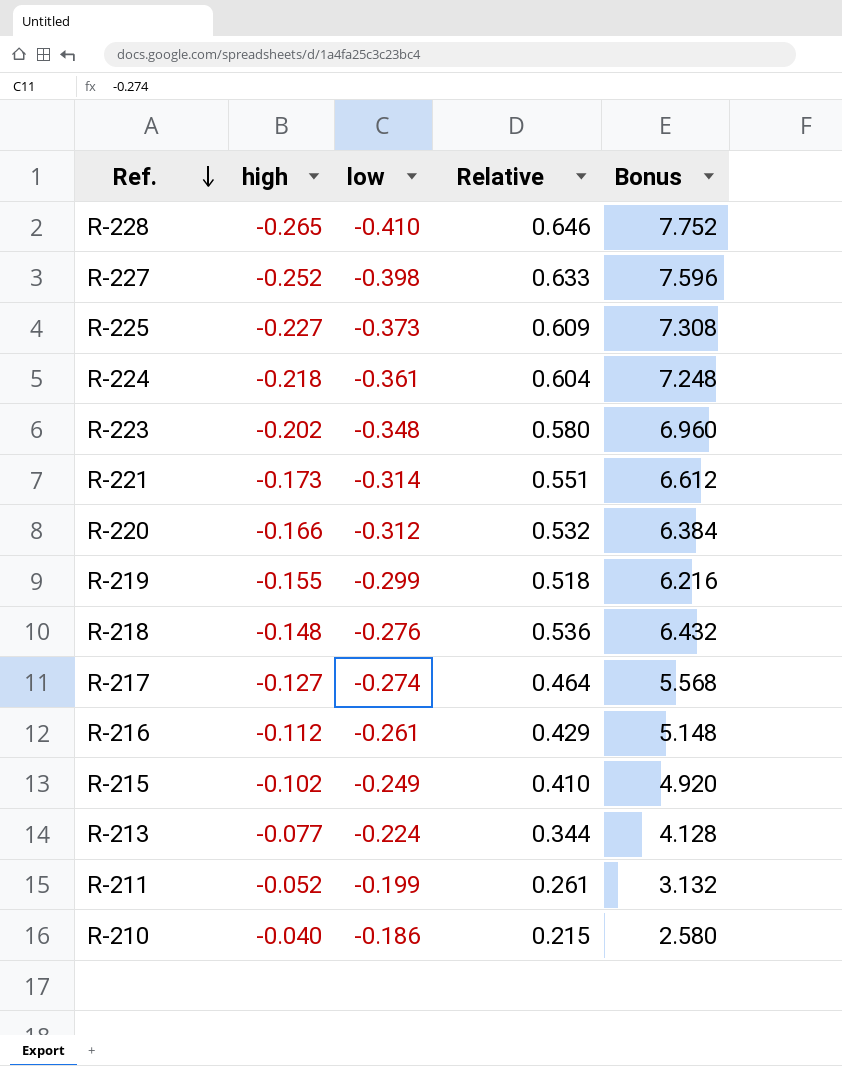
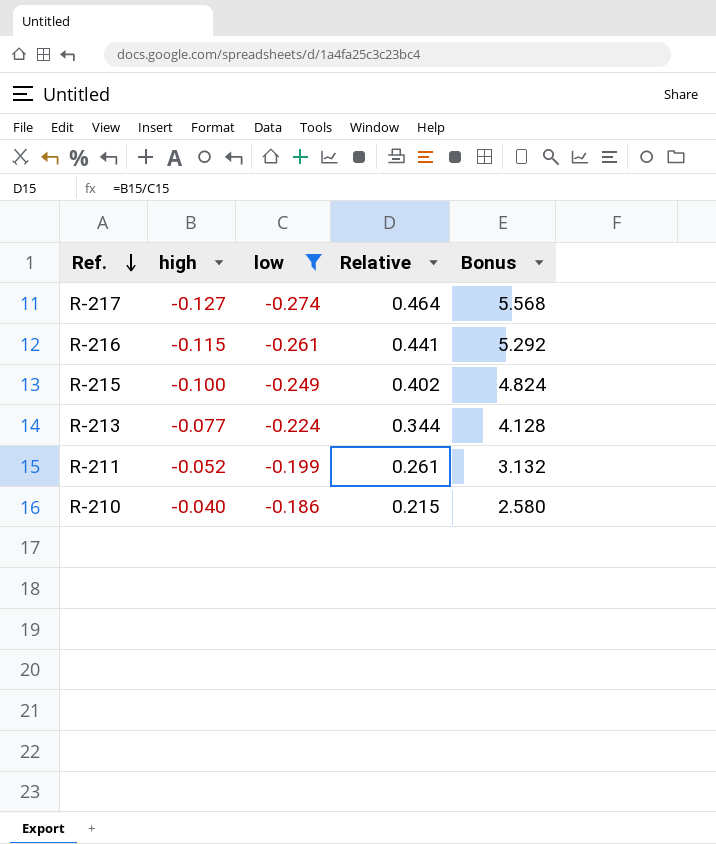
filter: none -> low >= -0.274
R-216 | high: -0.112 -> -0.115
R-216 | Relative: 0.429 -> 0.441
R-216 | Bonus: 5.148 -> 5.292
R-215 | high: -0.102 -> -0.100
R-215 | Relative: 0.410 -> 0.402
R-215 | Bonus: 4.920 -> 4.824

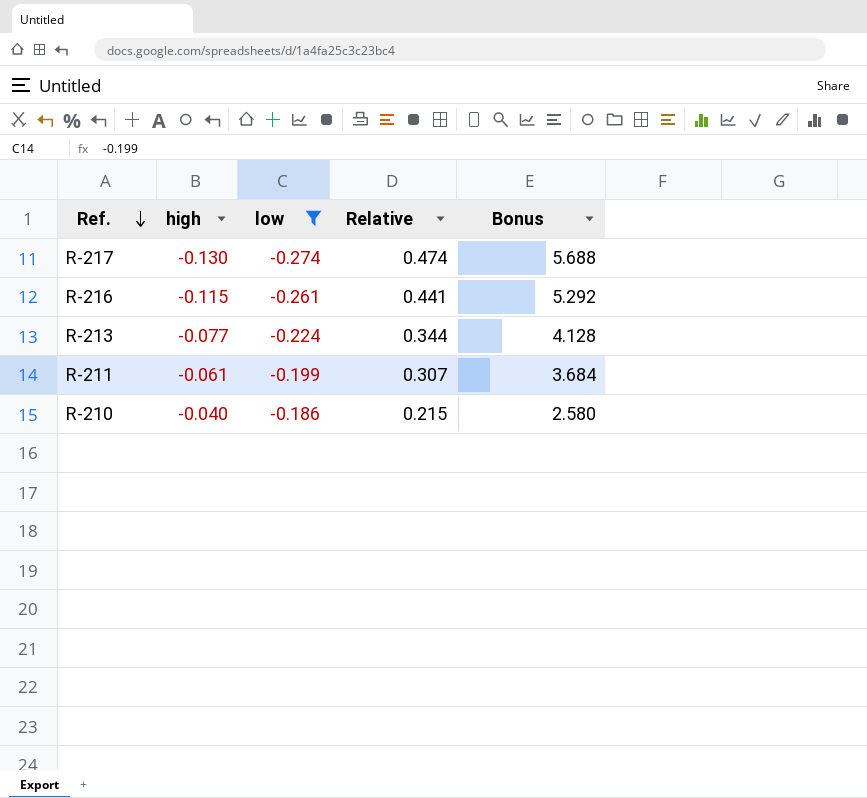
row R-215: -0.100 | -0.249 | 0.402 | 4.824 -> none
R-217 | high: -0.127 -> -0.130
R-217 | Relative: 0.464 -> 0.474
R-217 | Bonus: 5.568 -> 5.688
R-211 | high: -0.052 -> -0.061
R-211 | Relative: 0.261 -> 0.307
R-211 | Bonus: 3.132 -> 3.684

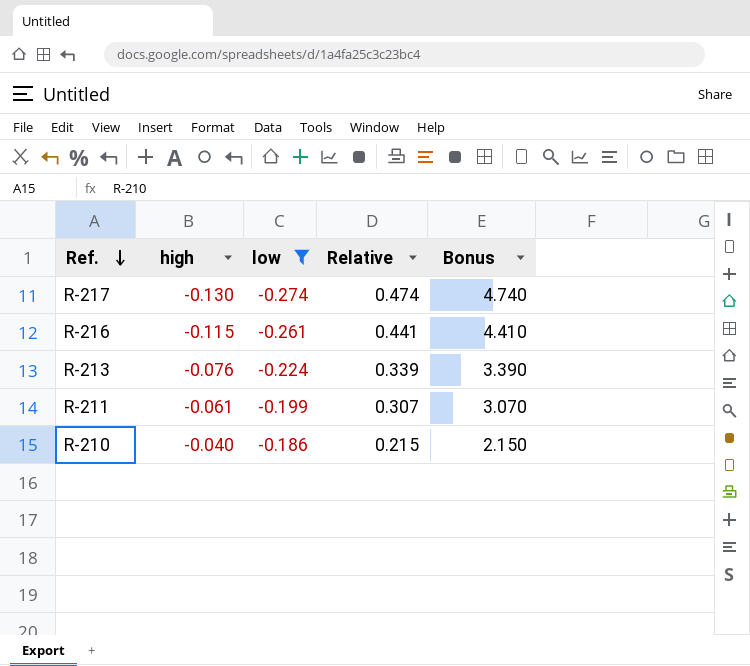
column Bonus | formula: [Relative] * 12 -> [Relative] * 10
R-213 | high: -0.077 -> -0.076
R-213 | Relative: 0.344 -> 0.339

